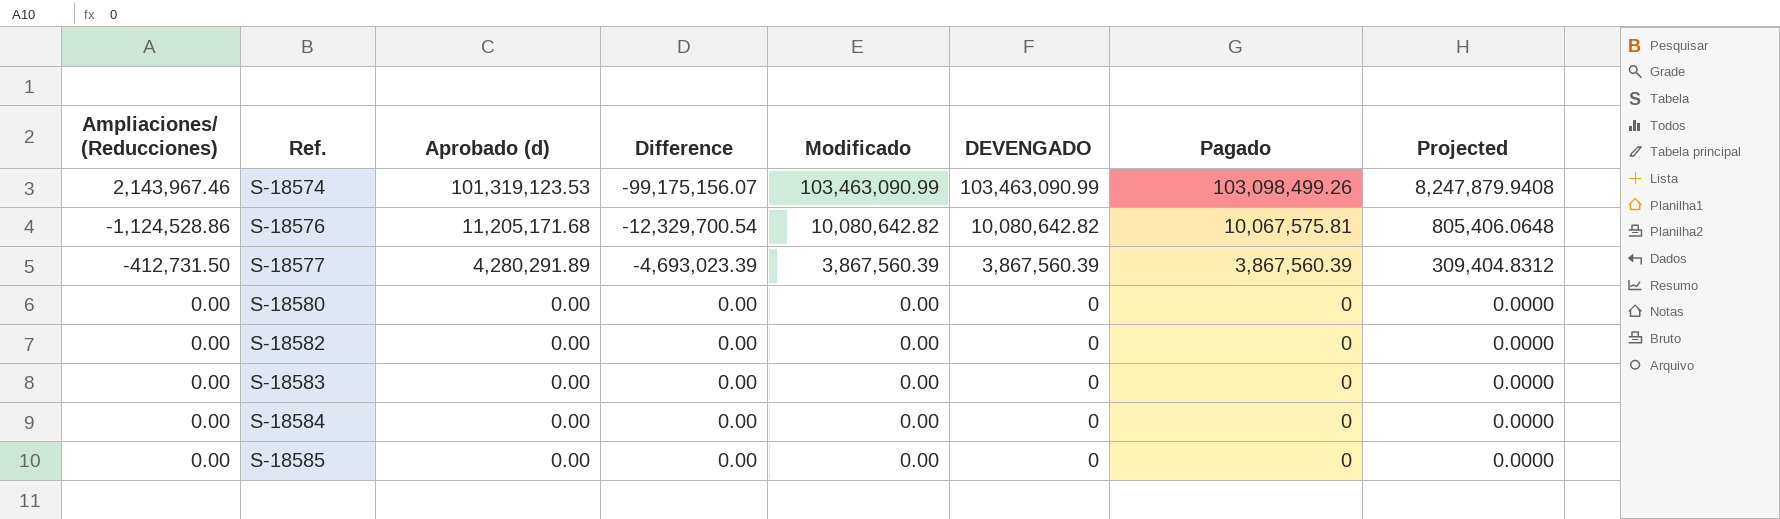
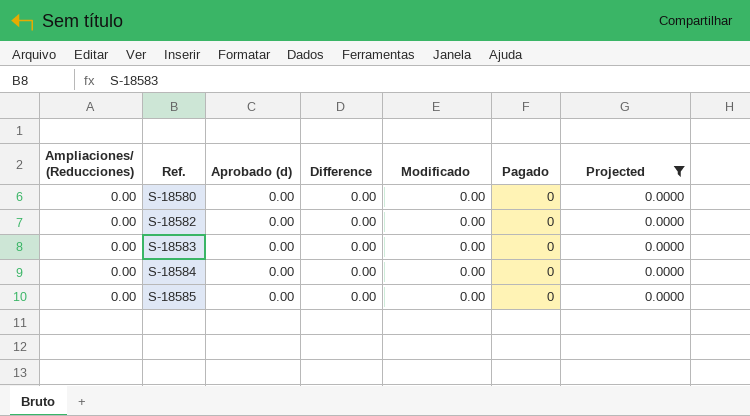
filter: none -> Projected = 0.0000
column DEVENGADO | position: 6 -> none

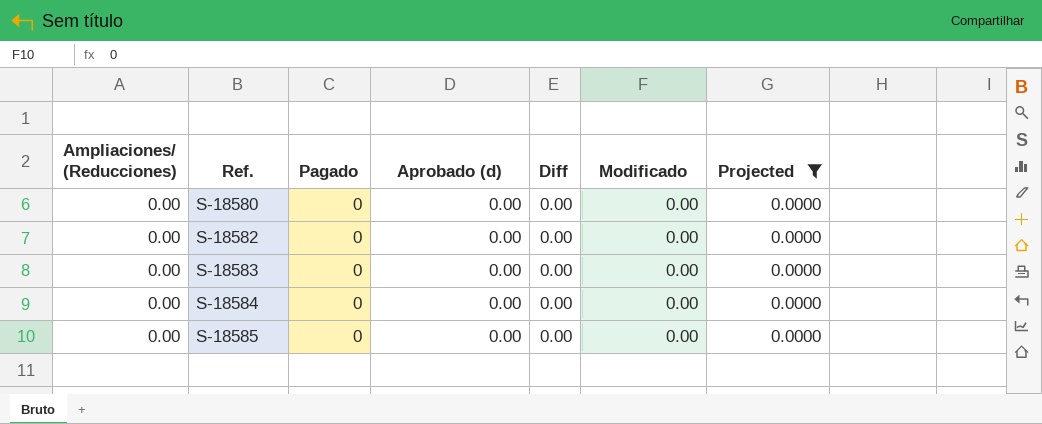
column Pagado | position: 6 -> 3
column name: Difference -> Diff

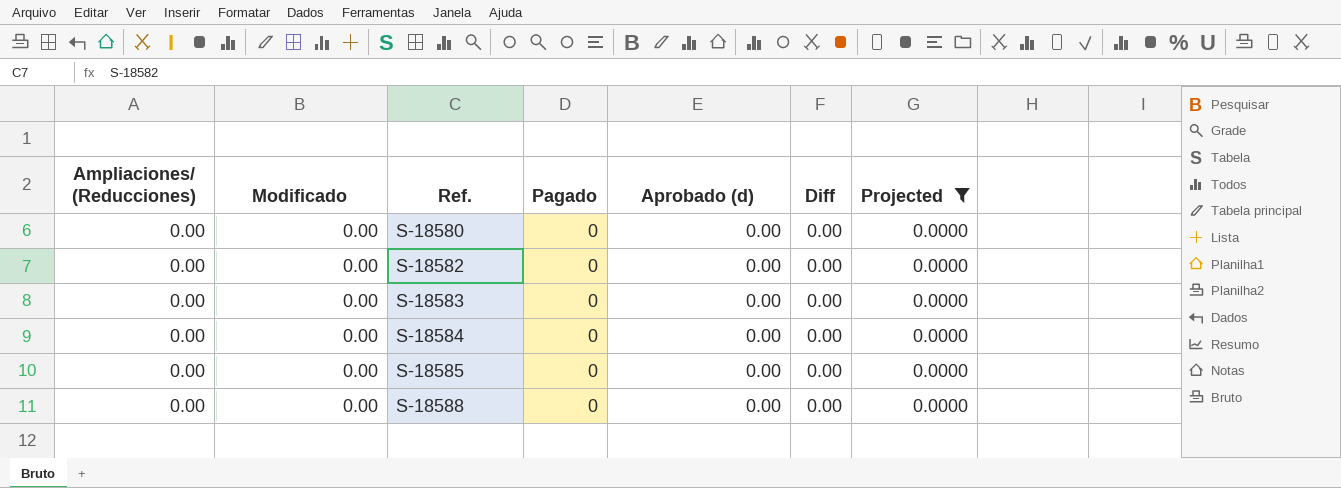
column Modificado | position: 6 -> 2
row S-18588: none -> 0.00 | 0.00 | 0 | 0.00 | 0.00 | 0.0000

